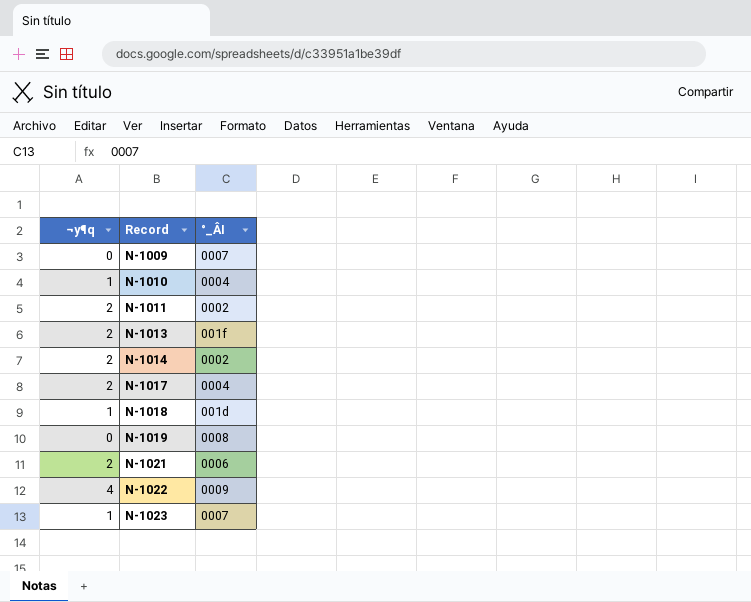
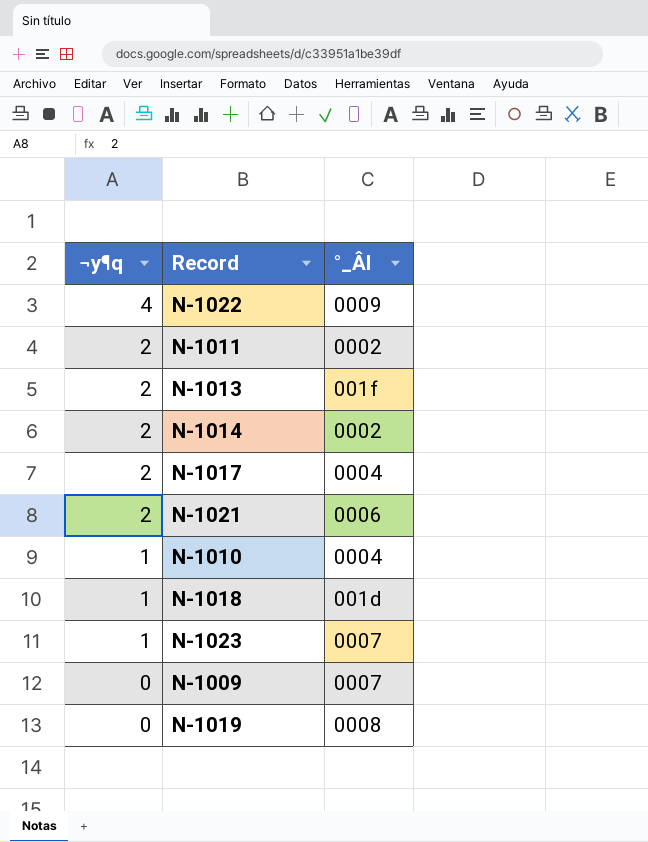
row order: Record ascending -> ¬y¶q descending

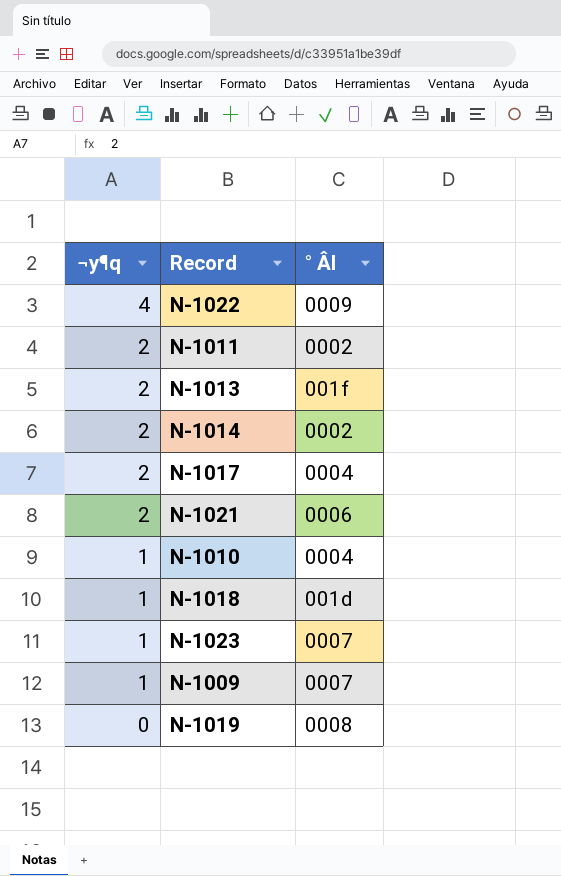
column name: °_ÂI -> ° ÂI
N-1009 | ¬y¶q: 0 -> 1

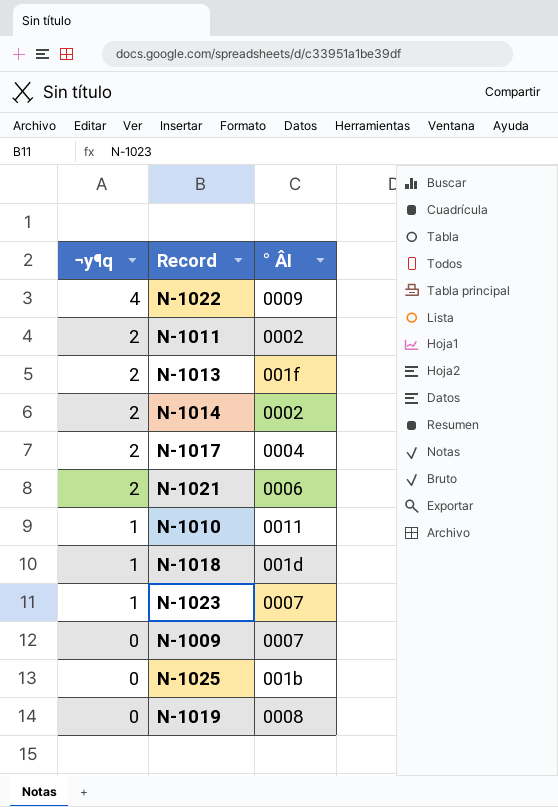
N-1010 | ° ÂI: 0004 -> 0011
N-1009 | ¬y¶q: 1 -> 0
row N-1025: none -> 0 | 001b

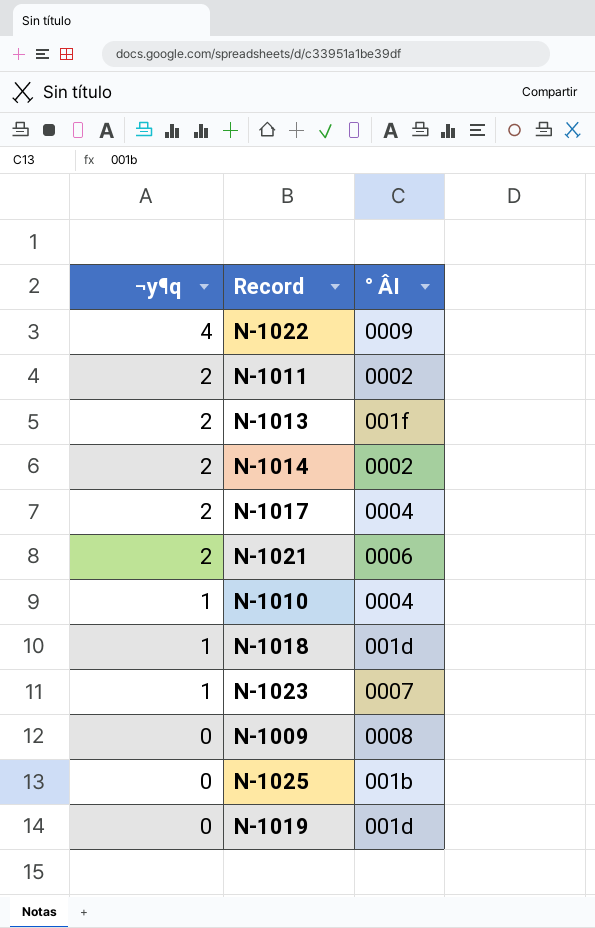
N-1010 | ° ÂI: 0011 -> 0004
N-1009 | ° ÂI: 0007 -> 0008
N-1019 | ° ÂI: 0008 -> 001d

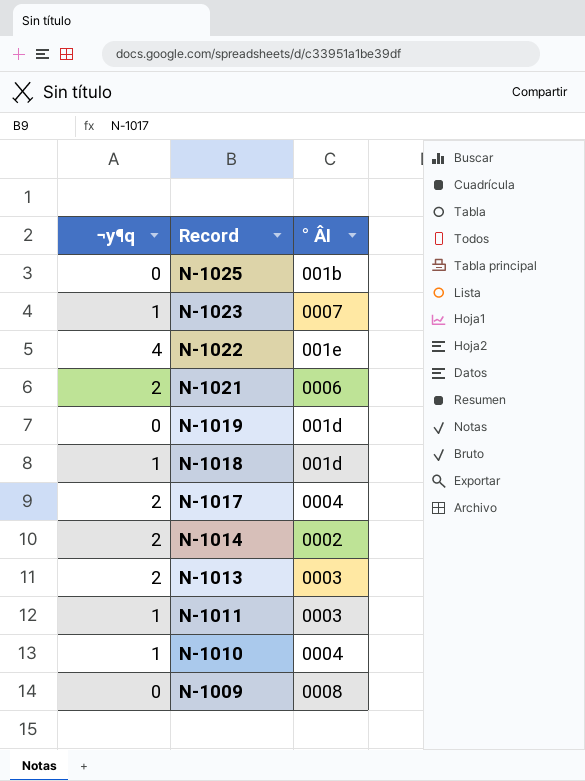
row order: ¬y¶q descending -> Record descending
N-1022 | ° ÂI: 0009 -> 001e
N-1013 | ° ÂI: 001f -> 0003
N-1011 | ¬y¶q: 2 -> 1
N-1011 | ° ÂI: 0002 -> 0003

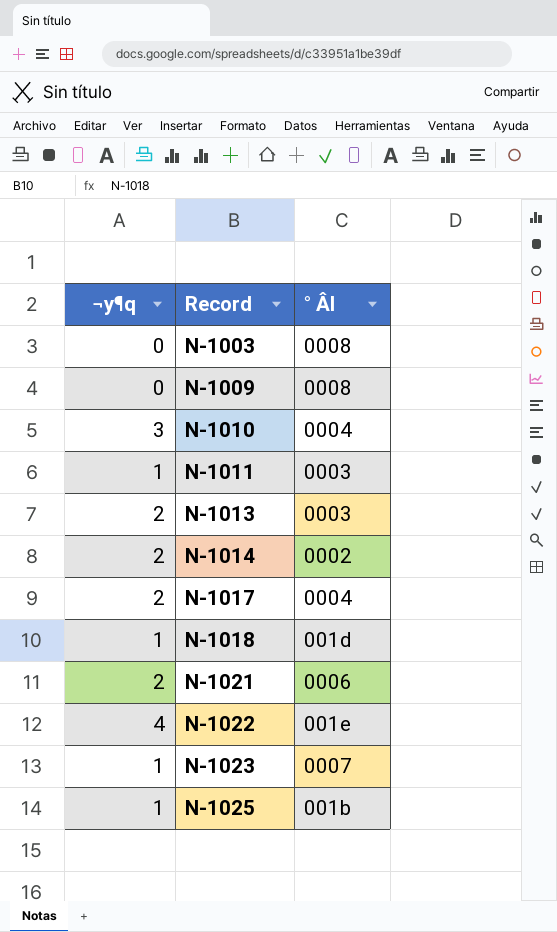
row order: Record descending -> Record ascending
row N-1019: 0 | 001d -> none
row N-1003: none -> 0 | 0008
N-1010 | ¬y¶q: 1 -> 3
N-1025 | ¬y¶q: 0 -> 1

